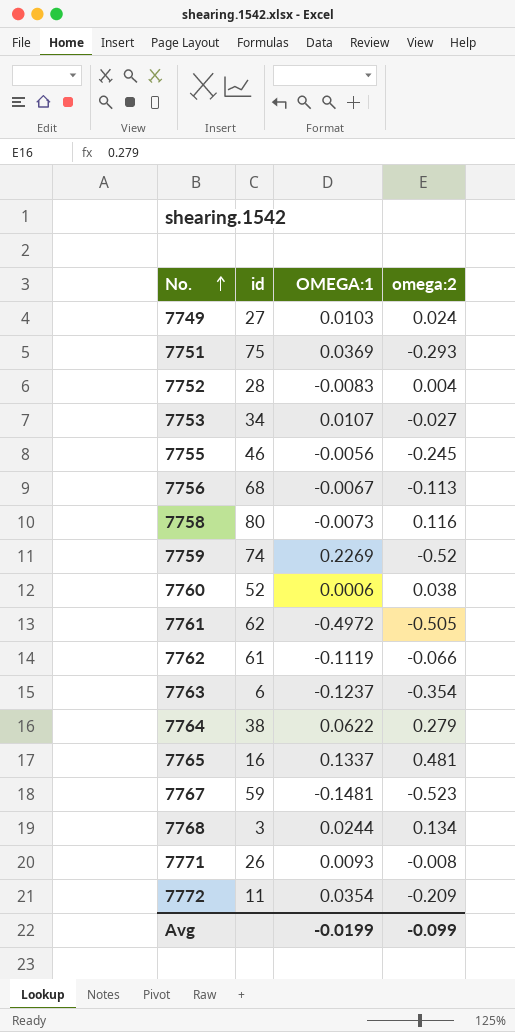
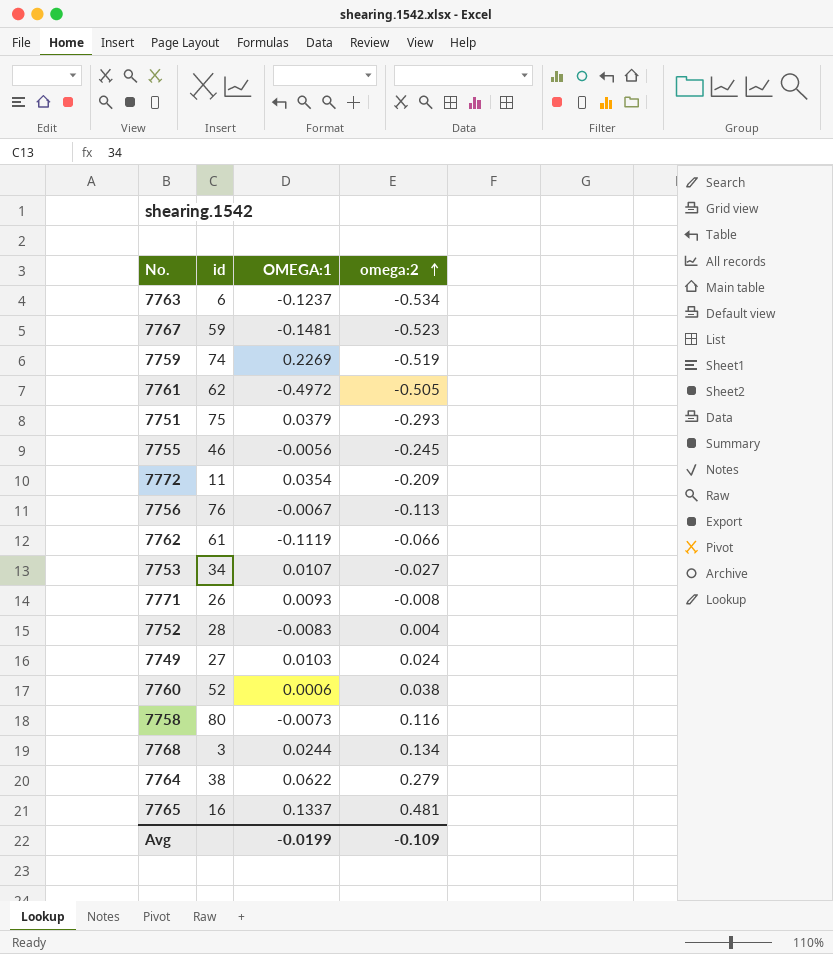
row order: No. ascending -> omega:2 ascending
7763 | omega:2: -0.354 -> -0.534
7759 | omega:2: -0.52 -> -0.519
7751 | OMEGA:1: 0.0369 -> 0.0379
7756 | id: 68 -> 76
Avg | omega:2: -0.099 -> -0.109

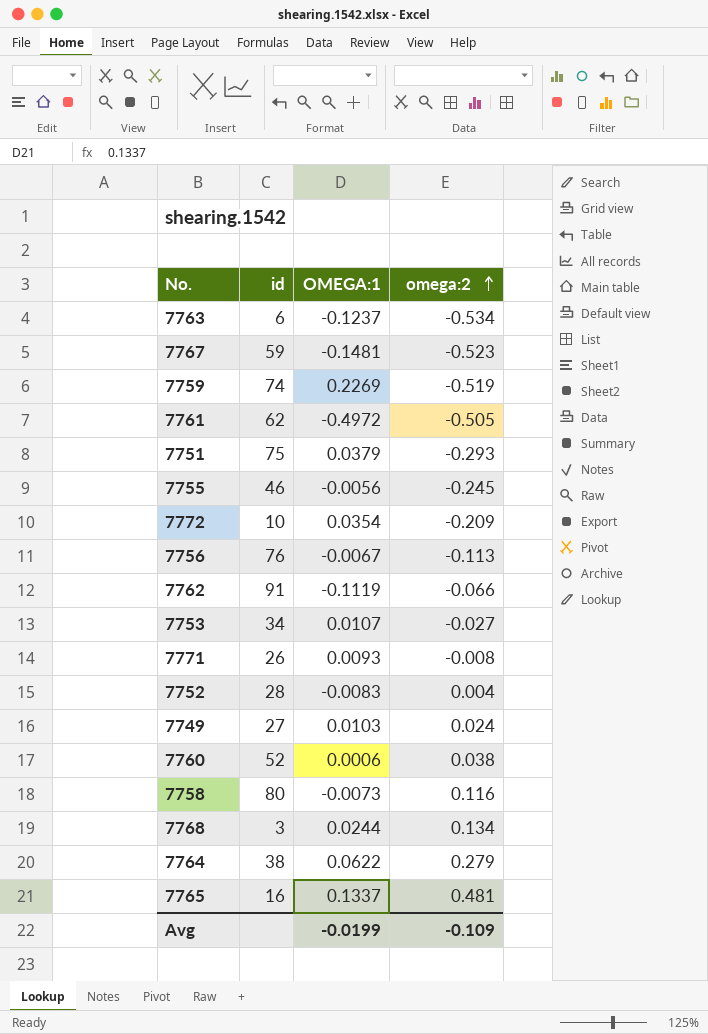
7772 | id: 11 -> 10
7762 | id: 61 -> 91

